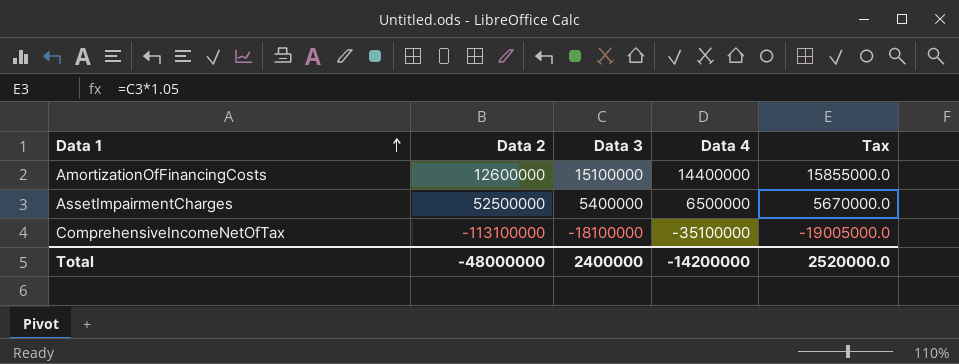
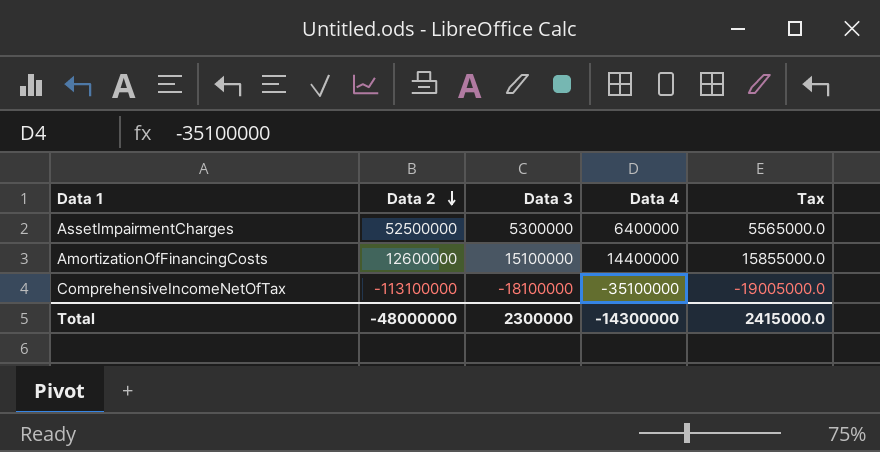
row order: Data 1 ascending -> Data 2 descending
AssetImpairmentCharges | Data 3: 5400000 -> 5300000
AssetImpairmentCharges | Data 4: 6500000 -> 6400000
AssetImpairmentCharges | Tax: 5670000.0 -> 5565000.0
Total | Data 3: 2400000 -> 2300000
Total | Data 4: -14200000 -> -14300000
Total | Tax: 2520000.0 -> 2415000.0

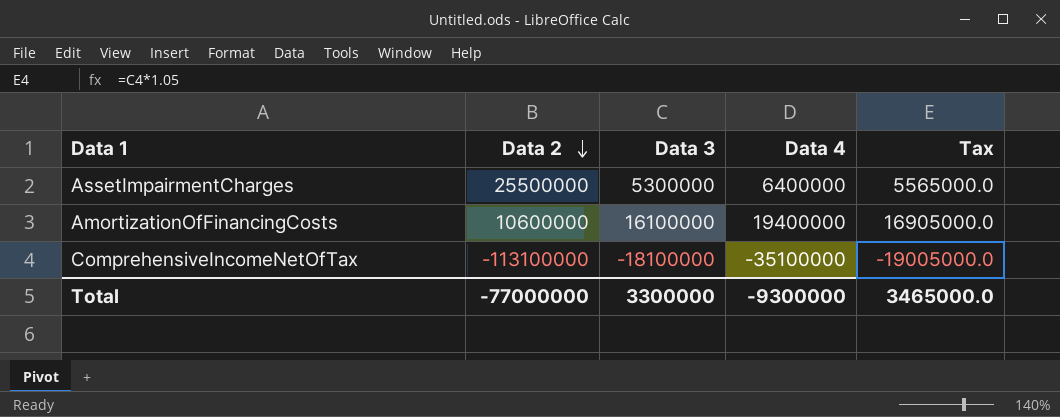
AssetImpairmentCharges | Data 2: 52500000 -> 25500000
AmortizationOfFinancingCosts | Data 2: 12600000 -> 10600000
AmortizationOfFinancingCosts | Data 3: 15100000 -> 16100000
AmortizationOfFinancingCosts | Data 4: 14400000 -> 19400000
AmortizationOfFinancingCosts | Tax: 15855000.0 -> 16905000.0
Total | Data 2: -48000000 -> -77000000
Total | Data 3: 2300000 -> 3300000
Total | Data 4: -14300000 -> -9300000
Total | Tax: 2415000.0 -> 3465000.0

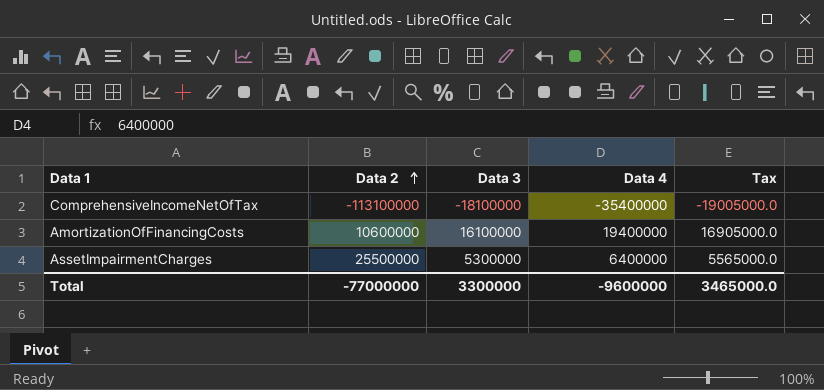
row order: Data 2 descending -> Data 2 ascending
ComprehensiveIncomeNetOfTax | Data 4: -35100000 -> -35400000
Total | Data 4: -9300000 -> -9600000

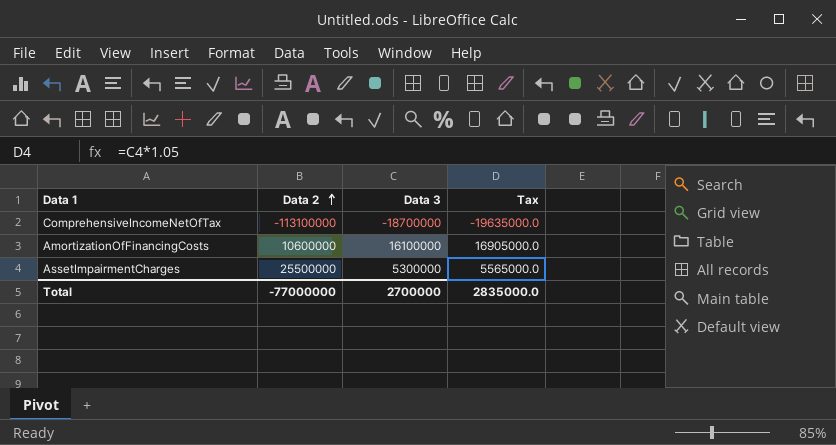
column Data 4 | position: 4 -> none
ComprehensiveIncomeNetOfTax | Data 3: -18100000 -> -18700000
ComprehensiveIncomeNetOfTax | Tax: -19005000.0 -> -19635000.0
Total | Data 3: 3300000 -> 2700000
Total | Tax: 3465000.0 -> 2835000.0

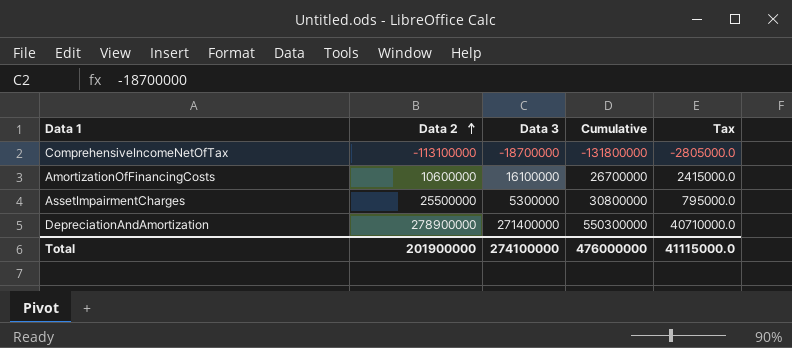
column Cumulative | formula: none -> [Data 2] + [Data 3]
column Tax | formula: [Data 3] * 1.05 -> [Data 3] * 0.15
row DepreciationAndAmortization: none -> 278900000 | 271400000 | 550300000 | 40710000.0
Total | Data 2: -77000000 -> 201900000
Total | Data 3: 2700000 -> 274100000
Total | Tax: 2835000.0 -> 41115000.0

